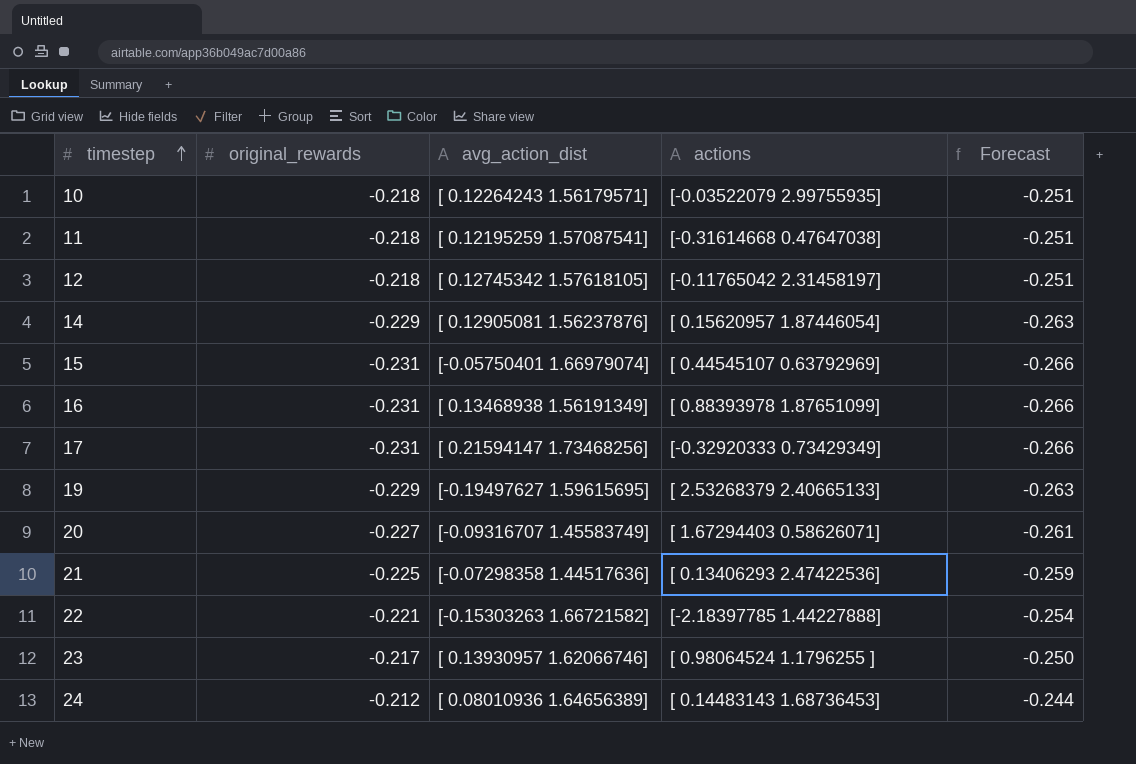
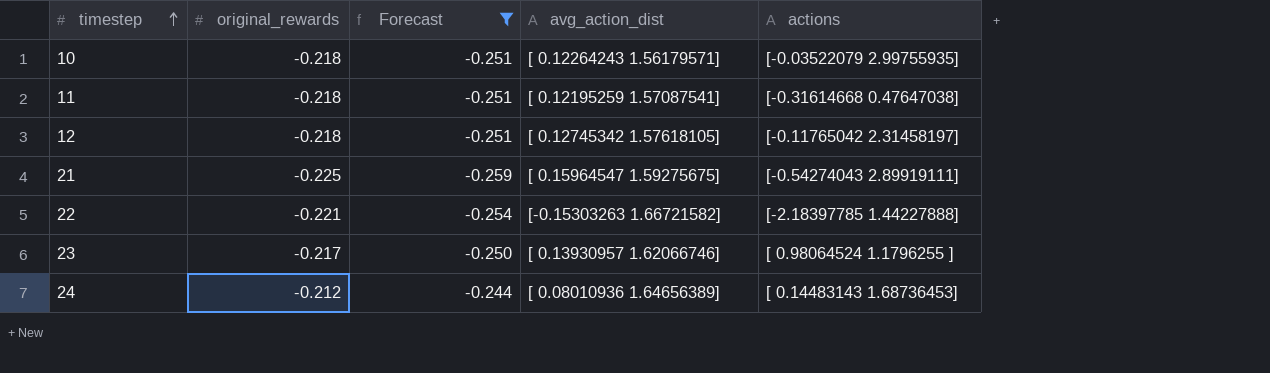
filter: none -> Forecast >= -0.259
column Forecast | position: 5 -> 3
21 | avg_action_dist: [-0.07298358 1.44517636] -> [ 0.15964547 1.59275675]
21 | actions: [ 0.13406293 2.47422536] -> [-0.54274043 2.89919111]

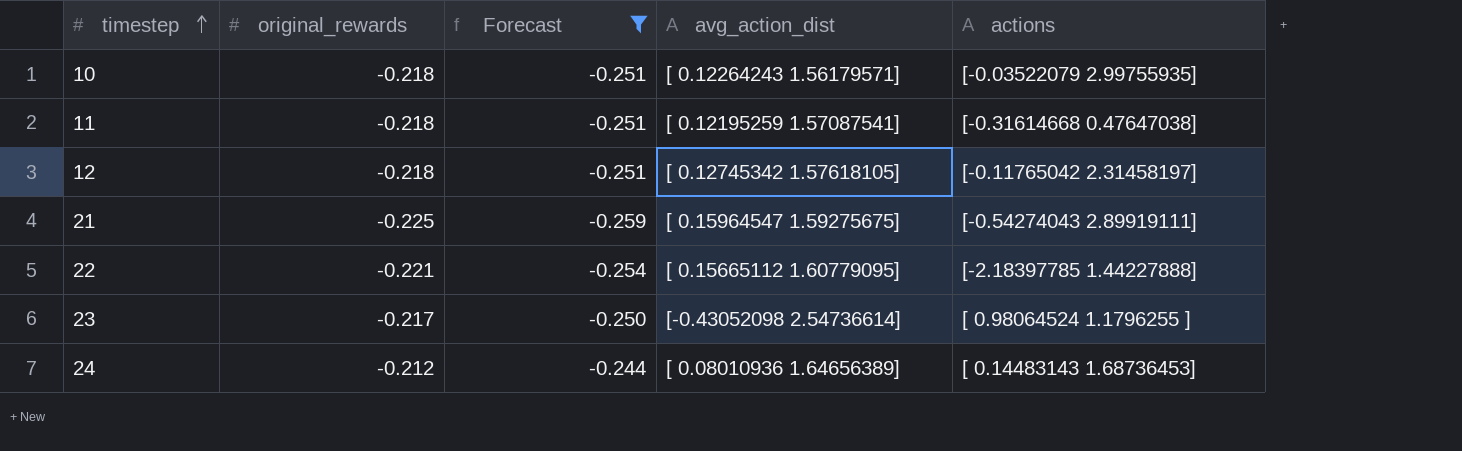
22 | avg_action_dist: [-0.15303263 1.66721582] -> [ 0.15665112 1.60779095]
23 | avg_action_dist: [ 0.13930957 1.62066746] -> [-0.43052098 2.54736614]

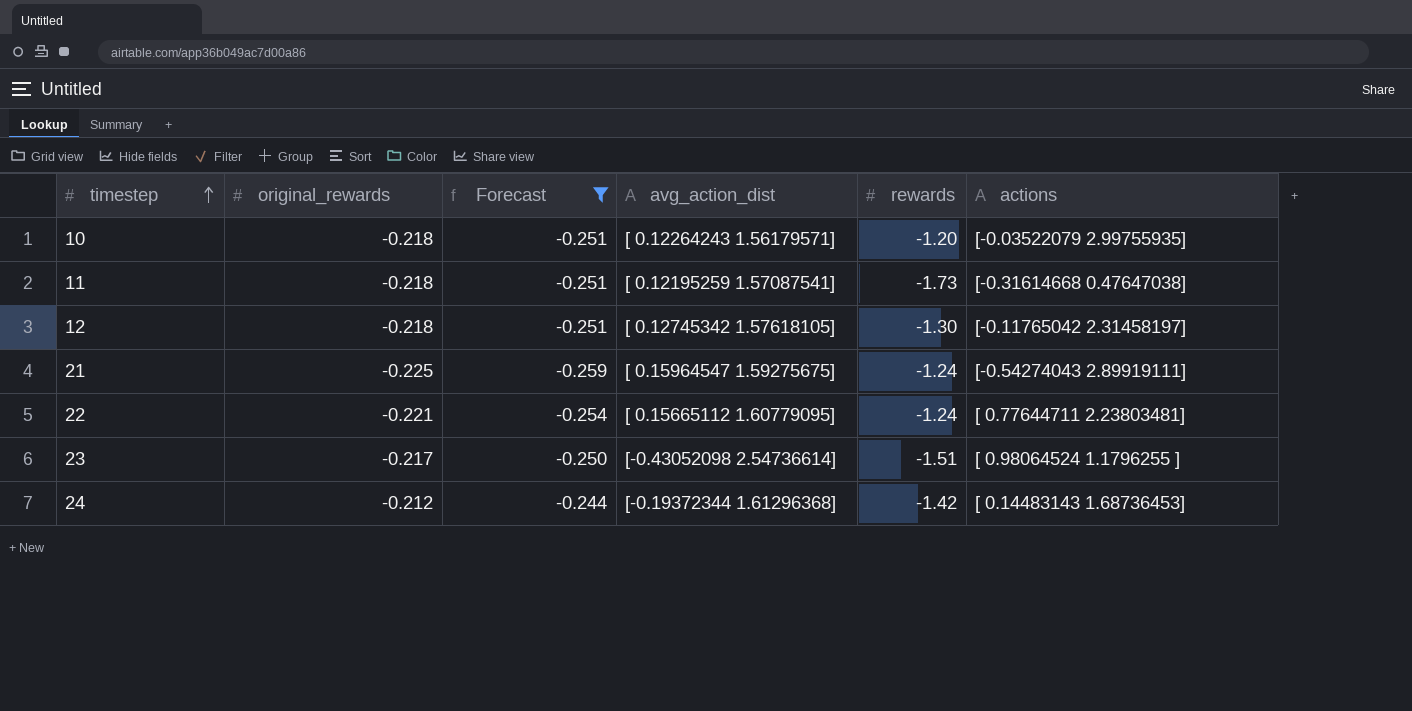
column rewards | position: none -> 5
22 | actions: [-2.18397785 1.44227888] -> [ 0.77644711 2.23803481]
24 | avg_action_dist: [ 0.08010936 1.64656389] -> [-0.19372344 1.61296368]

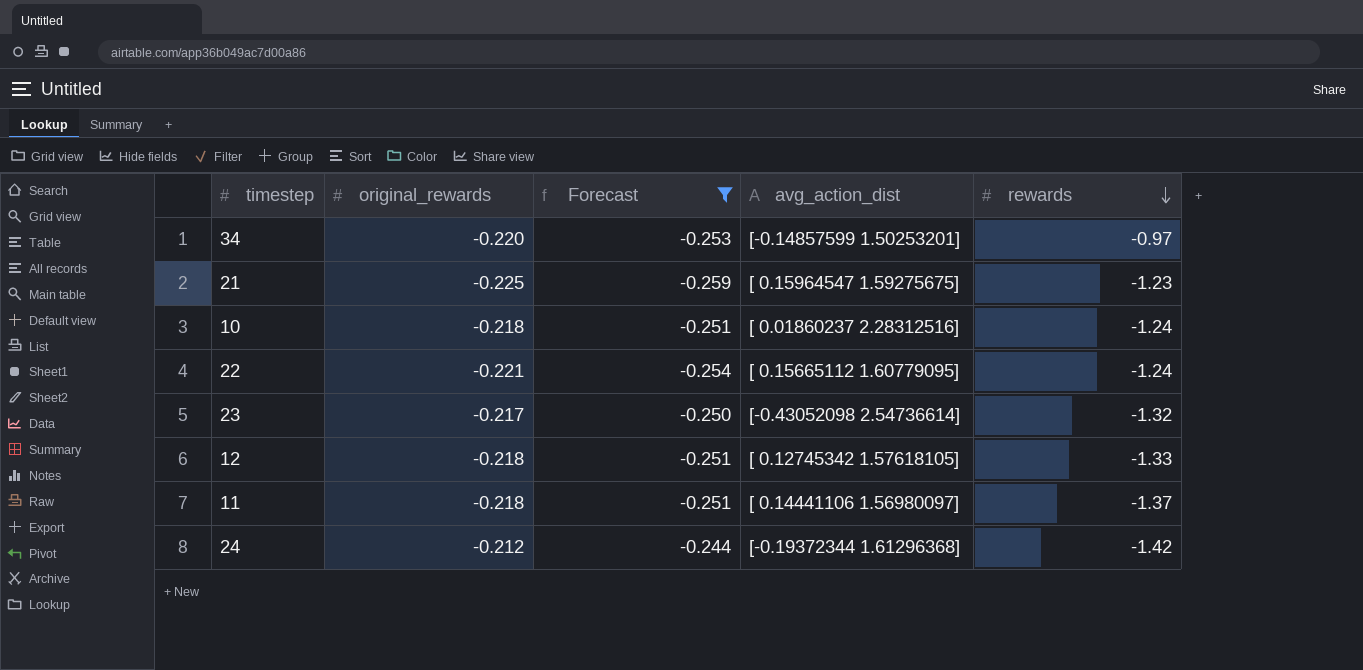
row order: timestep ascending -> rewards descending
column actions | position: 6 -> none
row 34: none -> -0.220 | -0.253 | [-0.14857599 1.50253201] | -0.97
21 | rewards: -1.24 -> -1.23
10 | avg_action_dist: [ 0.12264243 1.56179571] -> [ 0.01860237 2.28312516]
10 | rewards: -1.20 -> -1.24
23 | rewards: -1.51 -> -1.32
12 | rewards: -1.30 -> -1.33
11 | avg_action_dist: [ 0.12195259 1.57087541] -> [ 0.14441106 1.56980097]
11 | rewards: -1.73 -> -1.37

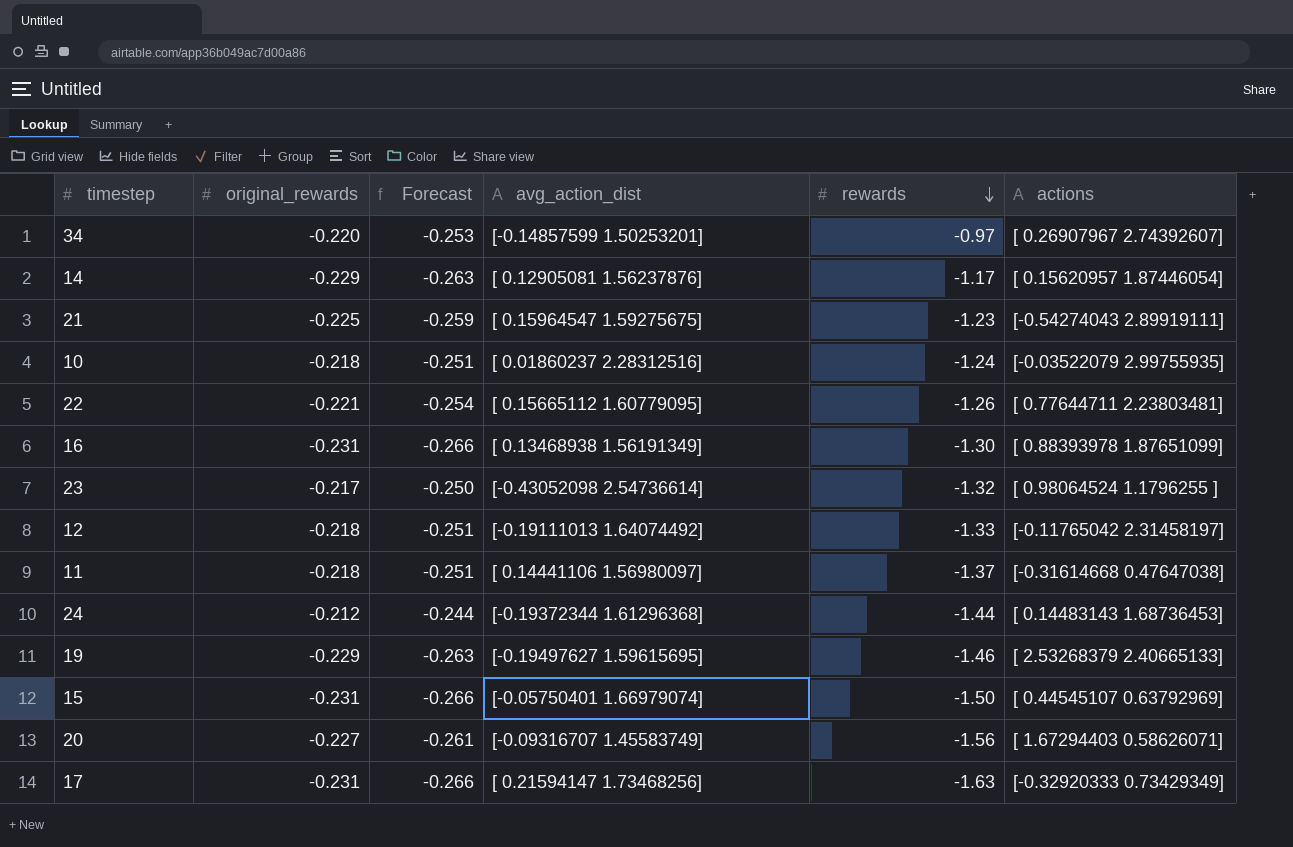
filter: Forecast >= -0.259 -> none
column actions | position: none -> 6
22 | rewards: -1.24 -> -1.26
12 | avg_action_dist: [ 0.12745342 1.57618105] -> [-0.19111013 1.64074492]
24 | rewards: -1.42 -> -1.44

